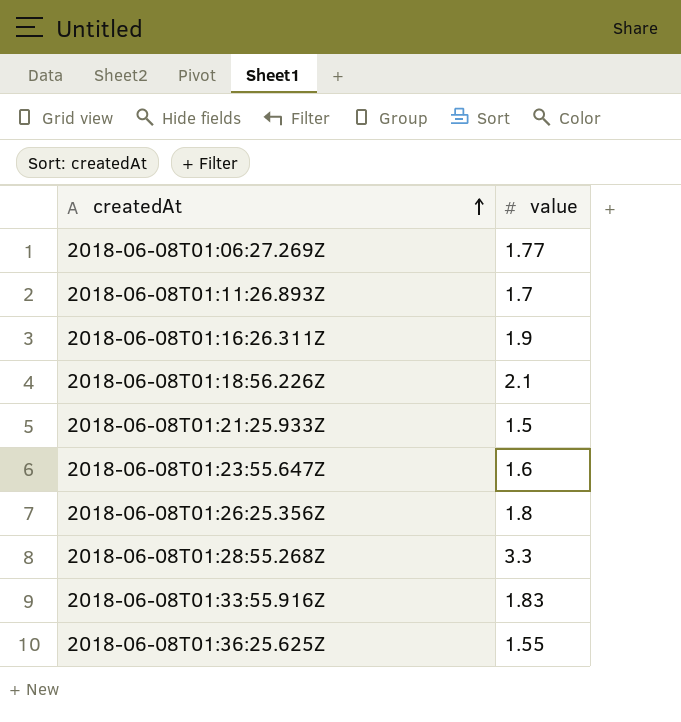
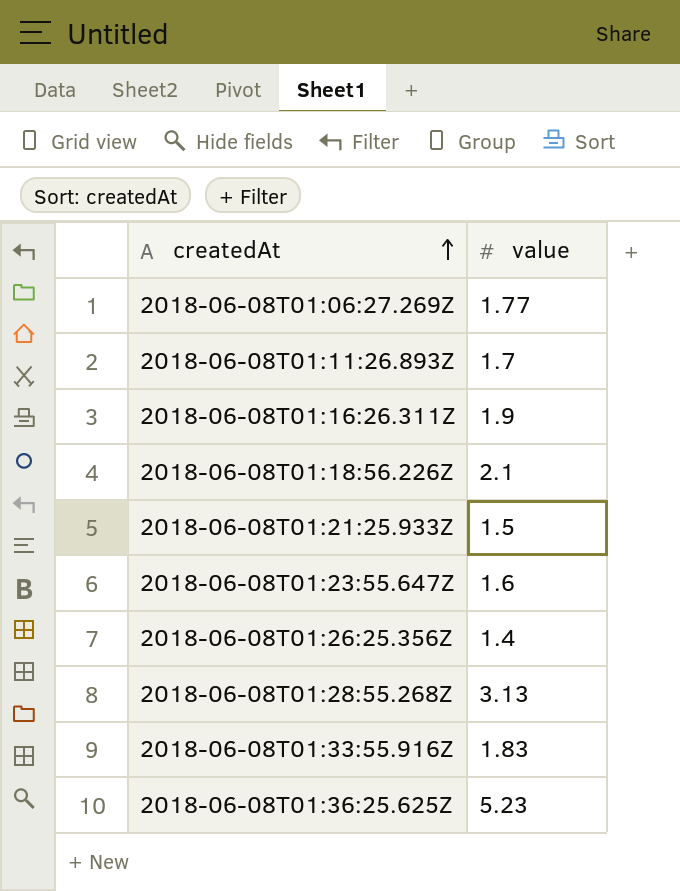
2018-06-08T01:26:25.356Z | value: 1.8 -> 1.4
2018-06-08T01:28:55.268Z | value: 3.3 -> 3.13
2018-06-08T01:36:25.625Z | value: 1.55 -> 5.23

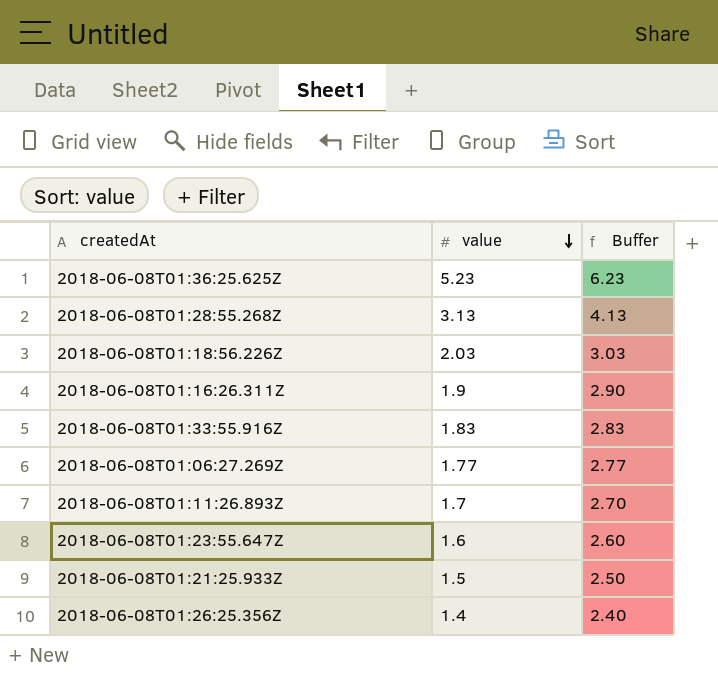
row order: createdAt ascending -> value descending
column Buffer | formula: none -> [value] + 1
2018-06-08T01:18:56.226Z | value: 2.1 -> 2.03

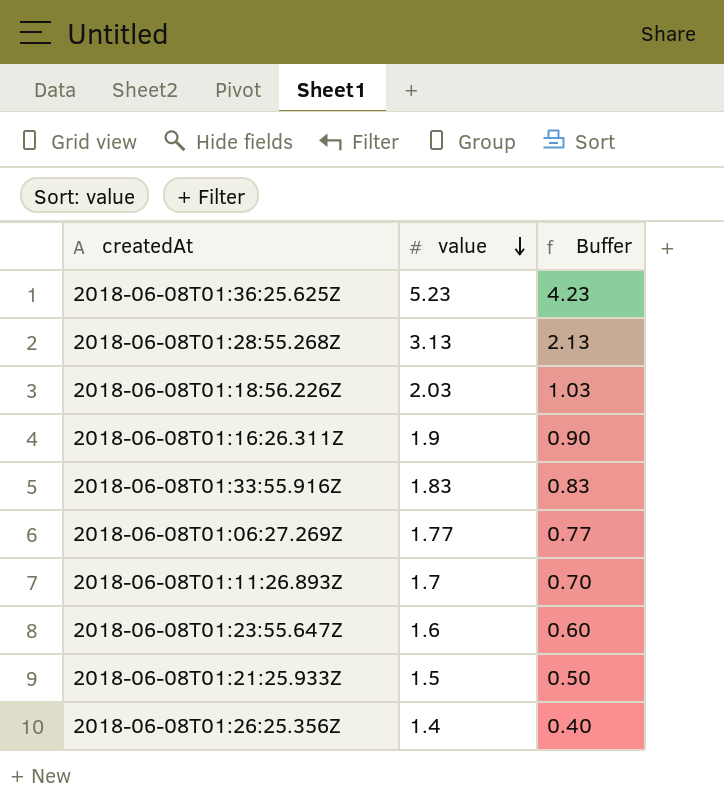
column Buffer | formula: [value] + 1 -> [value] - 1

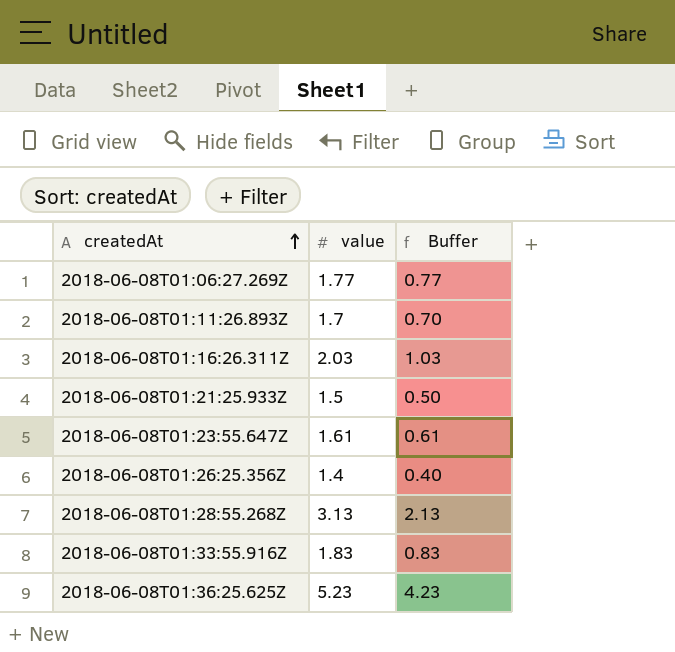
row order: value descending -> createdAt ascending
row 2018-06-08T01:18:56.226Z: 2.03 | 1.03 -> none
2018-06-08T01:16:26.311Z | value: 1.9 -> 2.03
2018-06-08T01:16:26.311Z | Buffer: 0.90 -> 1.03
2018-06-08T01:23:55.647Z | value: 1.6 -> 1.61
2018-06-08T01:23:55.647Z | Buffer: 0.60 -> 0.61

